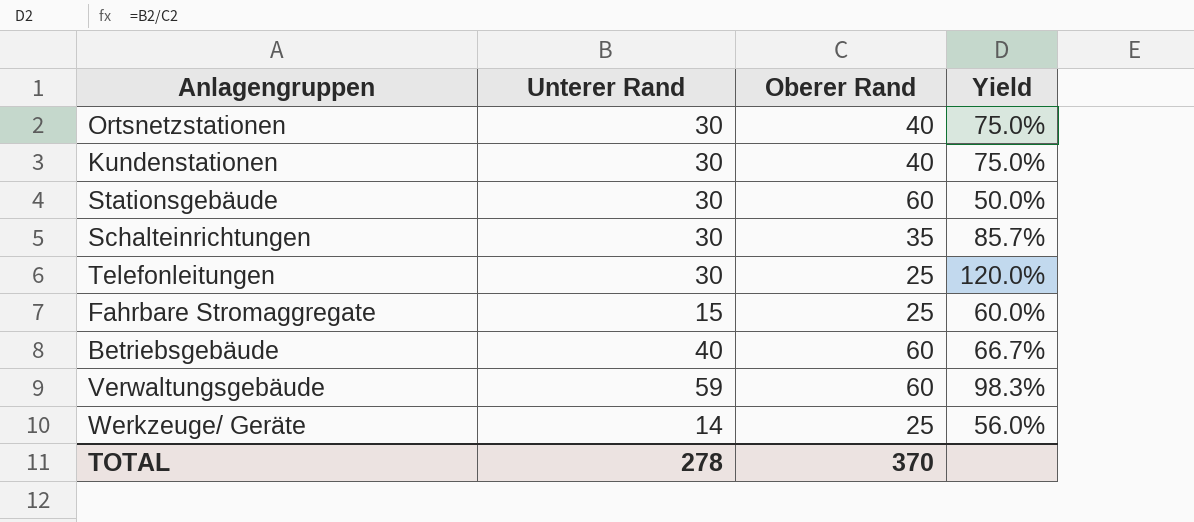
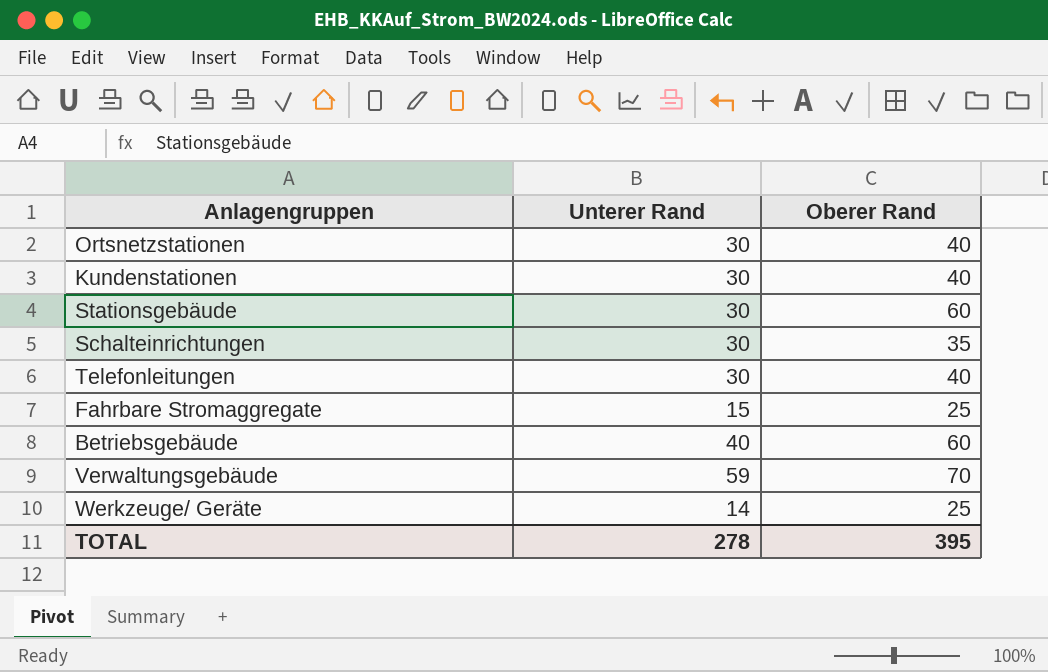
column Yield | formula: [Unterer Rand] / [Oberer Rand] -> none
Telefonleitungen | Oberer Rand: 25 -> 40
Verwaltungsgebäude | Oberer Rand: 60 -> 70
TOTAL | Oberer Rand: 370 -> 395

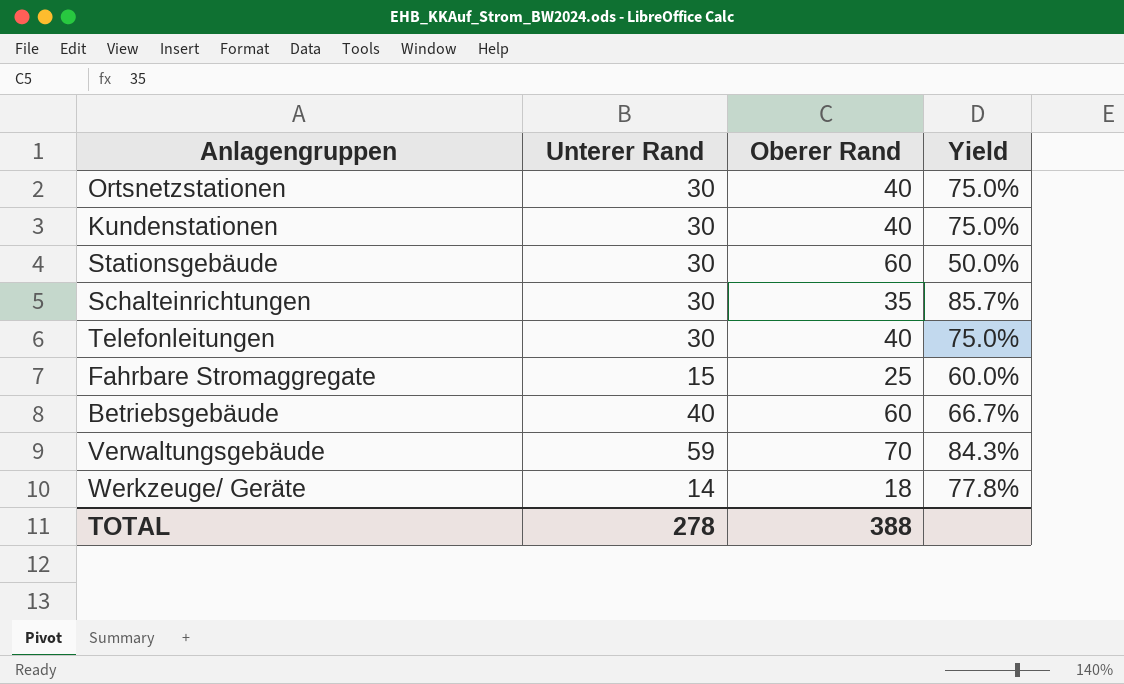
column Yield | formula: none -> [Unterer Rand] / [Oberer Rand]
Werkzeuge/ Geräte | Oberer Rand: 25 -> 18
TOTAL | Oberer Rand: 395 -> 388

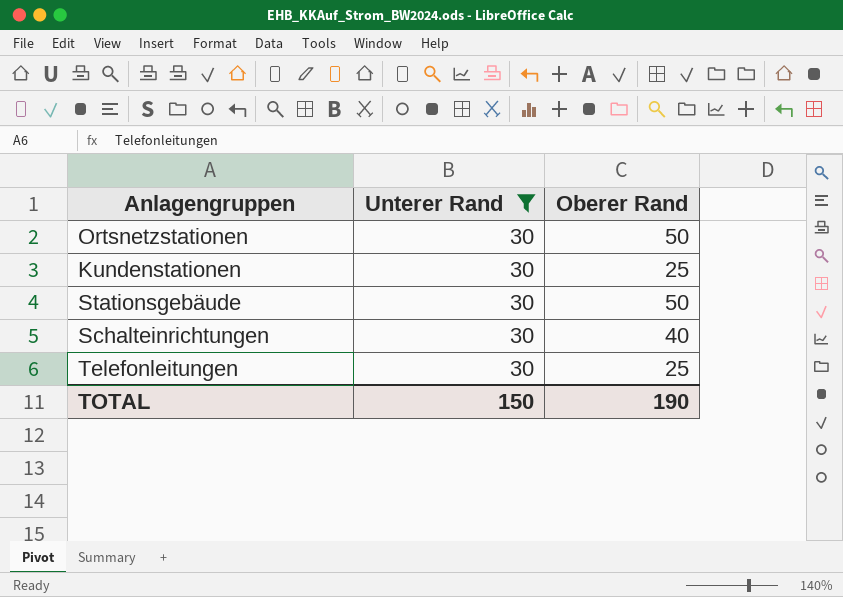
filter: none -> Unterer Rand = 30
column Yield | formula: [Unterer Rand] / [Oberer Rand] -> none
Ortsnetzstationen | Oberer Rand: 40 -> 50
Kundenstationen | Oberer Rand: 40 -> 25
Stationsgebäude | Oberer Rand: 60 -> 50
Schalteinrichtungen | Oberer Rand: 35 -> 40
Telefonleitungen | Oberer Rand: 40 -> 25
TOTAL | Unterer Rand: 278 -> 150
TOTAL | Oberer Rand: 388 -> 190

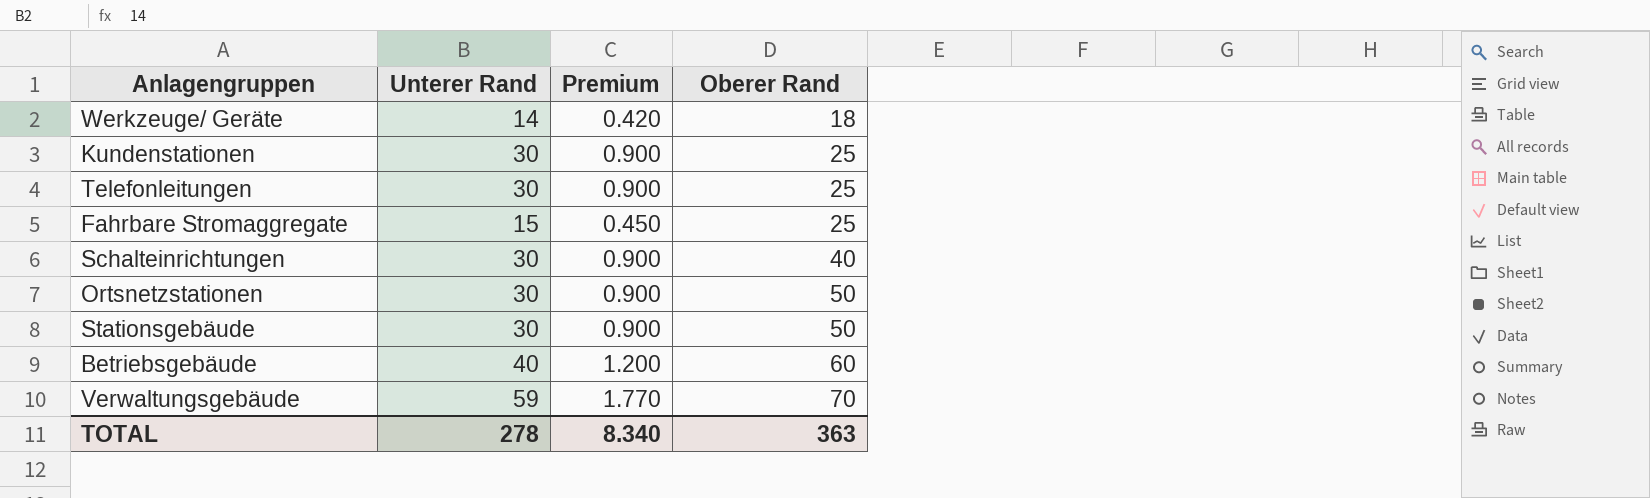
filter: Unterer Rand = 30 -> none
row order: none -> Oberer Rand ascending
column Premium | formula: none -> [Unterer Rand] * 0.03
TOTAL | Unterer Rand: 150 -> 278
TOTAL | Oberer Rand: 190 -> 363

